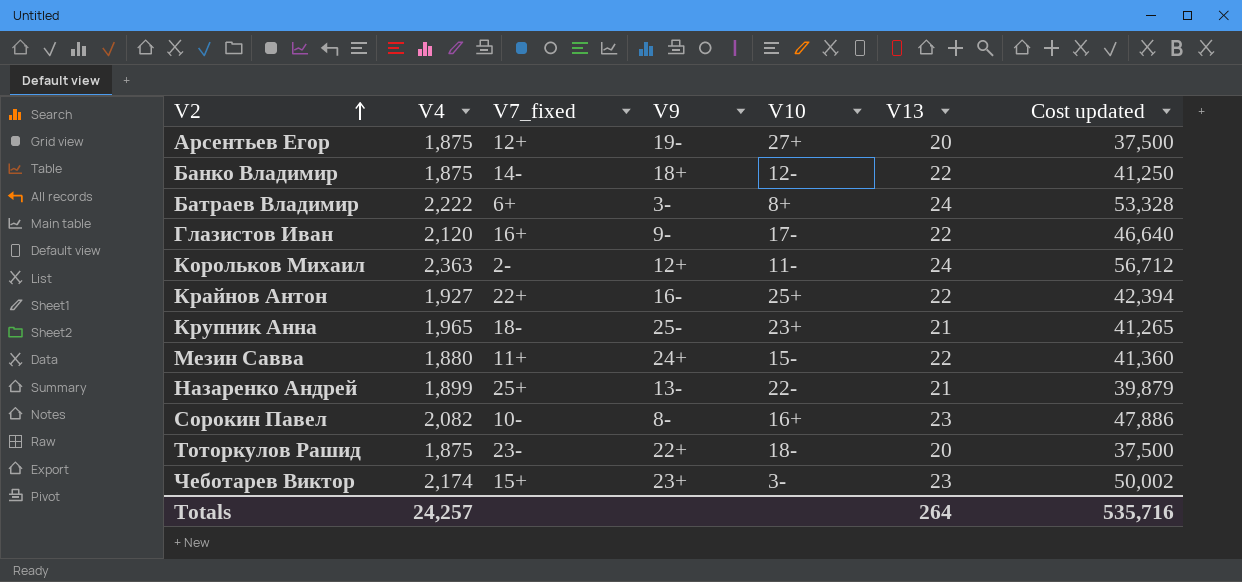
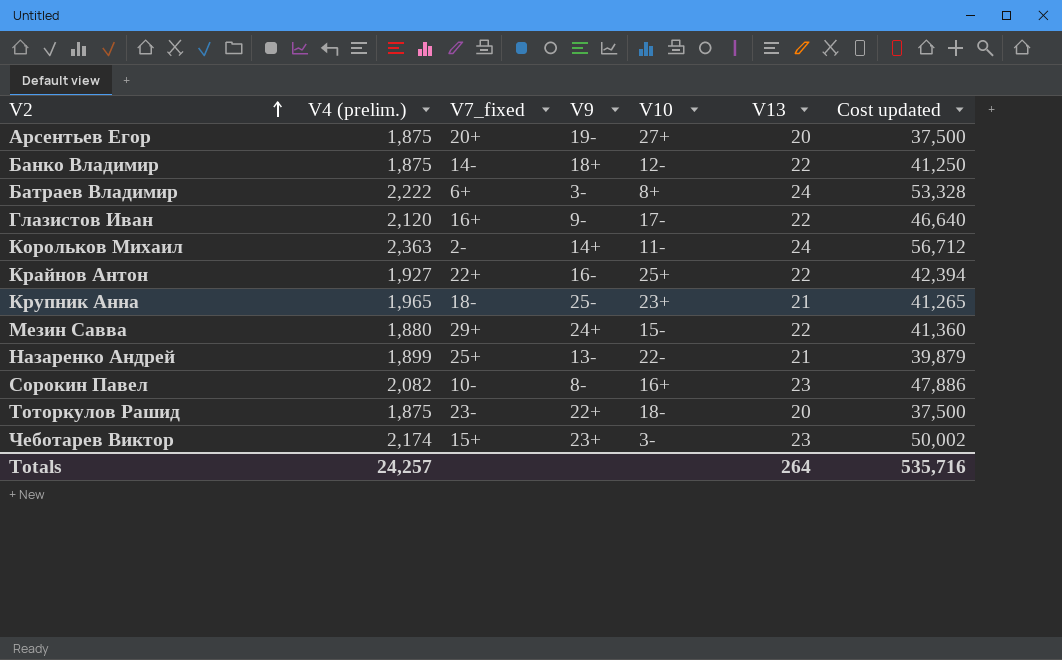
column name: V4 -> V4 (prelim.)
Арсентьев Егор | V7_fixed: 12+ -> 20+
Корольков Михаил | V9: 12+ -> 14+
Мезин Савва | V7_fixed: 11+ -> 29+

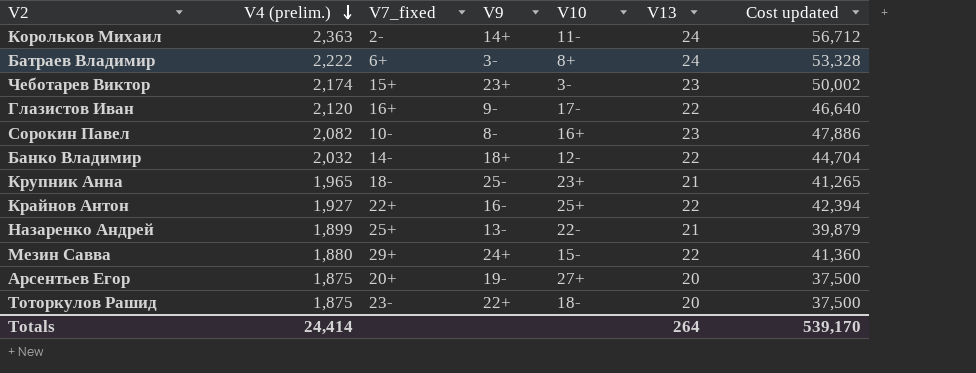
row order: V2 ascending -> V4 (prelim.) descending
Банко Владимир | V4 (prelim.): 1,875 -> 2,032
Банко Владимир | Cost updated: 41,250 -> 44,704
Totals | V4 (prelim.): 24,257 -> 24,414
Totals | Cost updated: 535,716 -> 539,170

